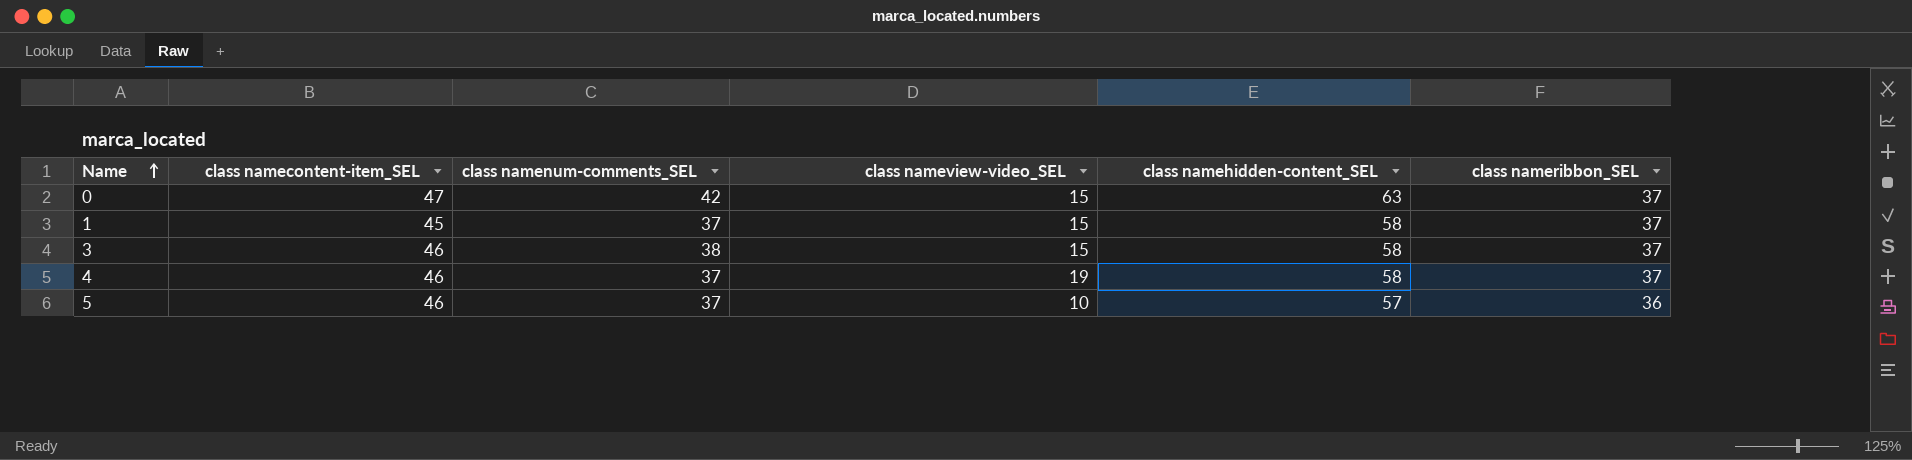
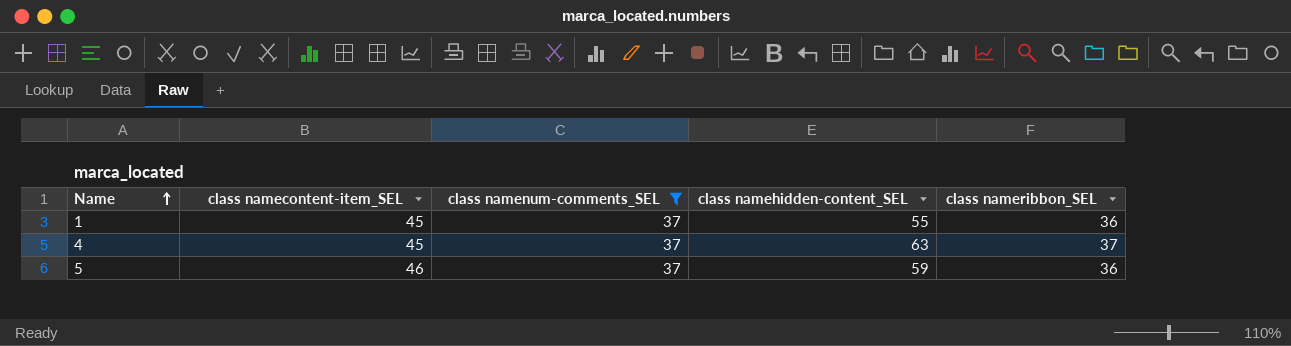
filter: none -> class namenum-comments_SEL = 37
column class nameview-video_SEL | position: 4 -> none
1 | class namehidden-content_SEL: 58 -> 55
1 | class nameribbon_SEL: 37 -> 36
4 | class namecontent-item_SEL: 46 -> 45
4 | class namehidden-content_SEL: 58 -> 63
5 | class namehidden-content_SEL: 57 -> 59

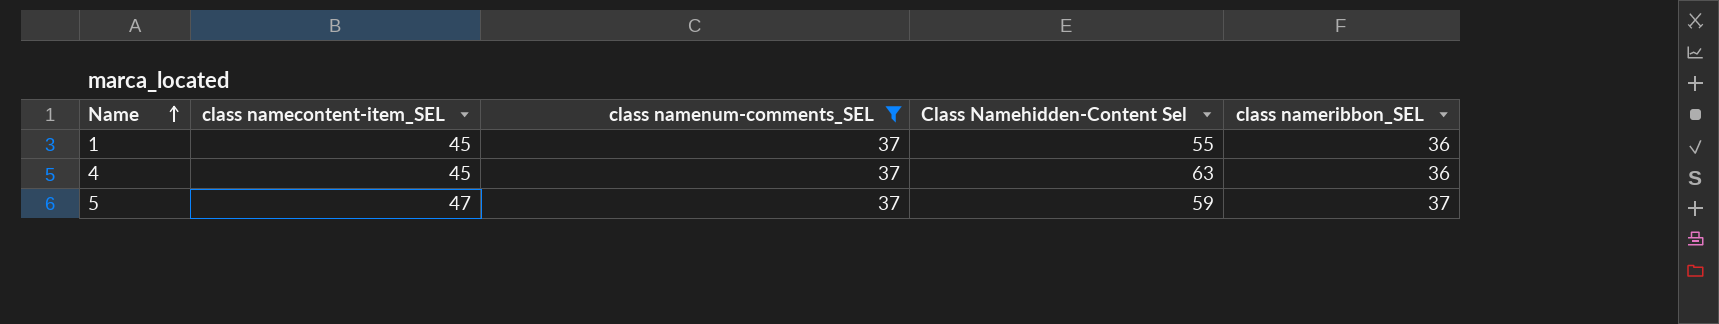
column name: class namehidden-content_SEL -> Class Namehidden-Content Sel
4 | class nameribbon_SEL: 37 -> 36
5 | class namecontent-item_SEL: 46 -> 47
5 | class nameribbon_SEL: 36 -> 37

